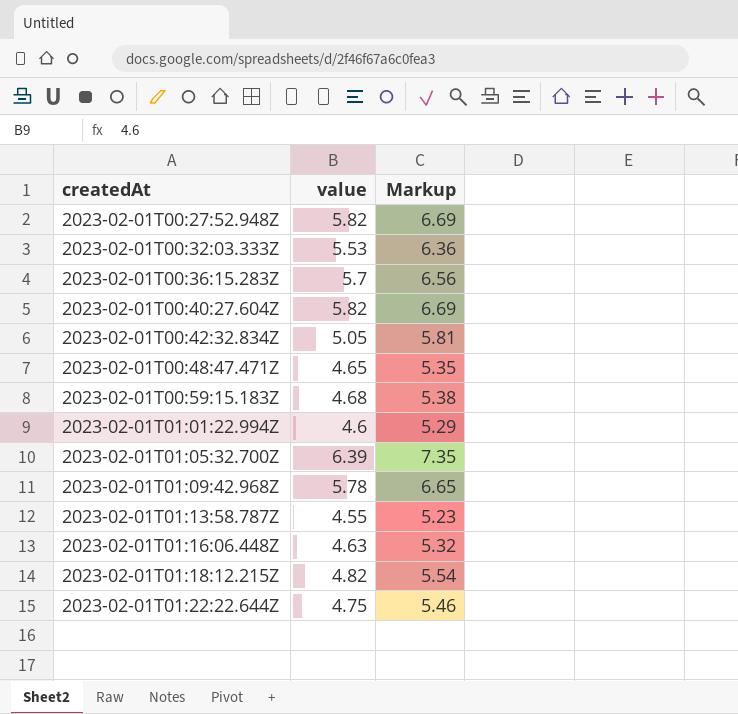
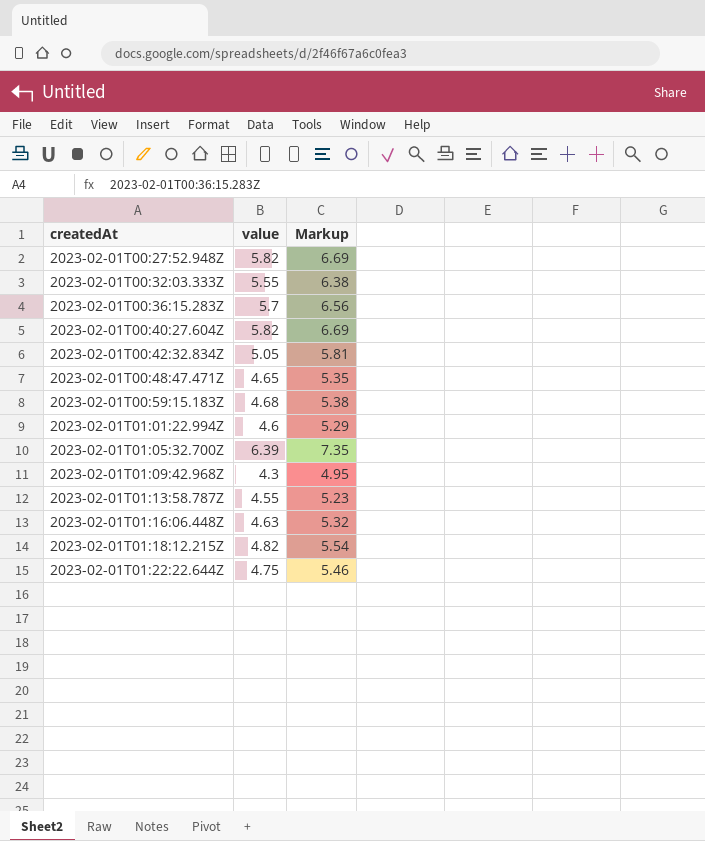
2023-02-01T00:32:03.333Z | value: 5.53 -> 5.55
2023-02-01T00:32:03.333Z | Markup: 6.36 -> 6.38
2023-02-01T01:09:42.968Z | value: 5.78 -> 4.3
2023-02-01T01:09:42.968Z | Markup: 6.65 -> 4.95

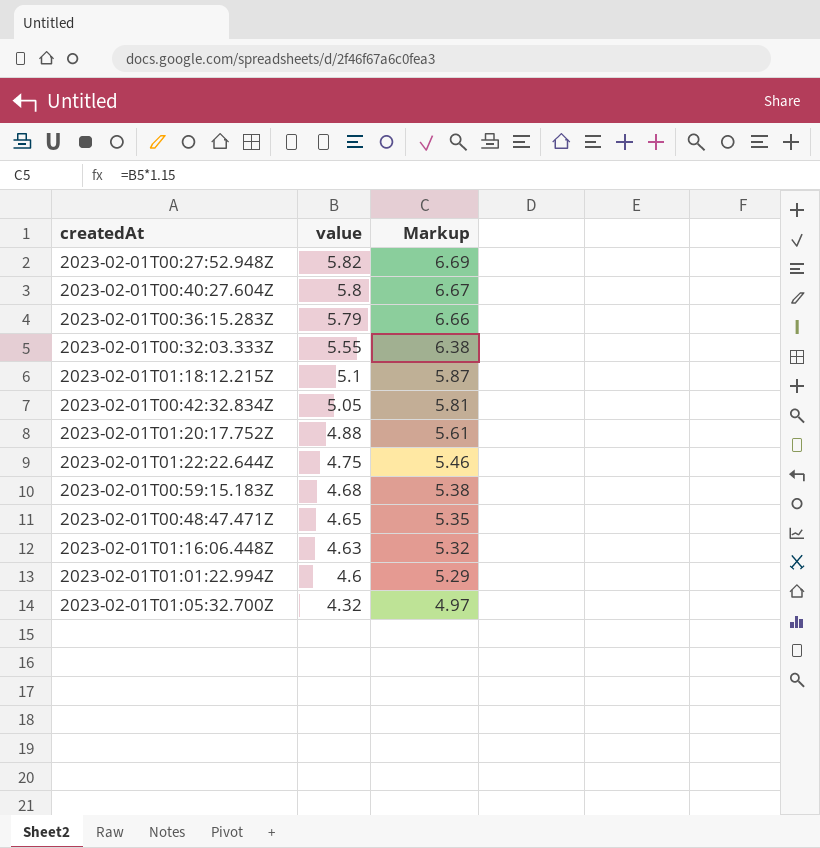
row order: createdAt ascending -> value descending
row 2023-02-01T01:09:42.968Z: 4.3 | 4.95 -> none
row 2023-02-01T01:13:58.787Z: 4.55 | 5.23 -> none
2023-02-01T00:40:27.604Z | value: 5.82 -> 5.8
2023-02-01T00:40:27.604Z | Markup: 6.69 -> 6.67
2023-02-01T00:36:15.283Z | value: 5.7 -> 5.79
2023-02-01T00:36:15.283Z | Markup: 6.56 -> 6.66
2023-02-01T01:18:12.215Z | value: 4.82 -> 5.1
2023-02-01T01:18:12.215Z | Markup: 5.54 -> 5.87
row 2023-02-01T01:20:17.752Z: none -> 4.88 | 5.61
2023-02-01T01:05:32.700Z | value: 6.39 -> 4.32
2023-02-01T01:05:32.700Z | Markup: 7.35 -> 4.97

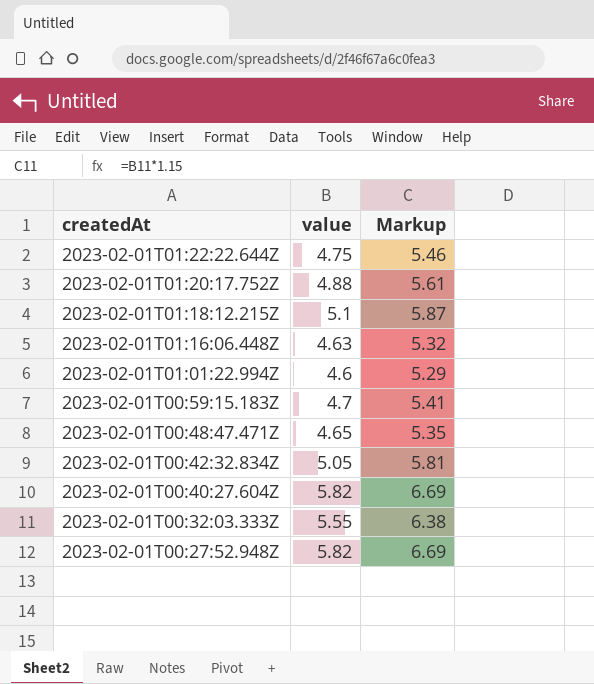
row order: value descending -> createdAt descending
row 2023-02-01T00:36:15.283Z: 5.79 | 6.66 -> none
row 2023-02-01T01:05:32.700Z: 4.32 | 4.97 -> none
2023-02-01T00:59:15.183Z | value: 4.68 -> 4.7
2023-02-01T00:59:15.183Z | Markup: 5.38 -> 5.41
2023-02-01T00:40:27.604Z | value: 5.8 -> 5.82
2023-02-01T00:40:27.604Z | Markup: 6.67 -> 6.69

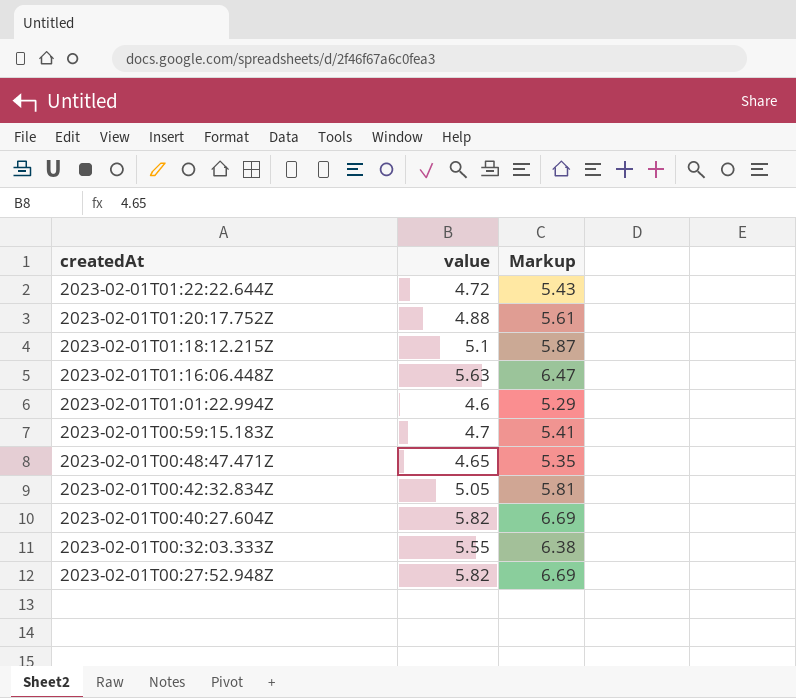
2023-02-01T01:22:22.644Z | value: 4.75 -> 4.72
2023-02-01T01:22:22.644Z | Markup: 5.46 -> 5.43
2023-02-01T01:16:06.448Z | value: 4.63 -> 5.63
2023-02-01T01:16:06.448Z | Markup: 5.32 -> 6.47

